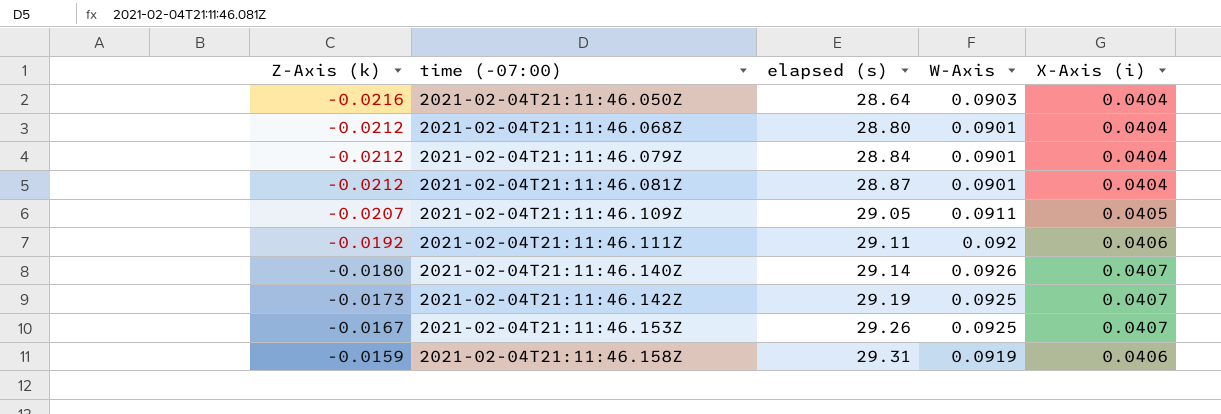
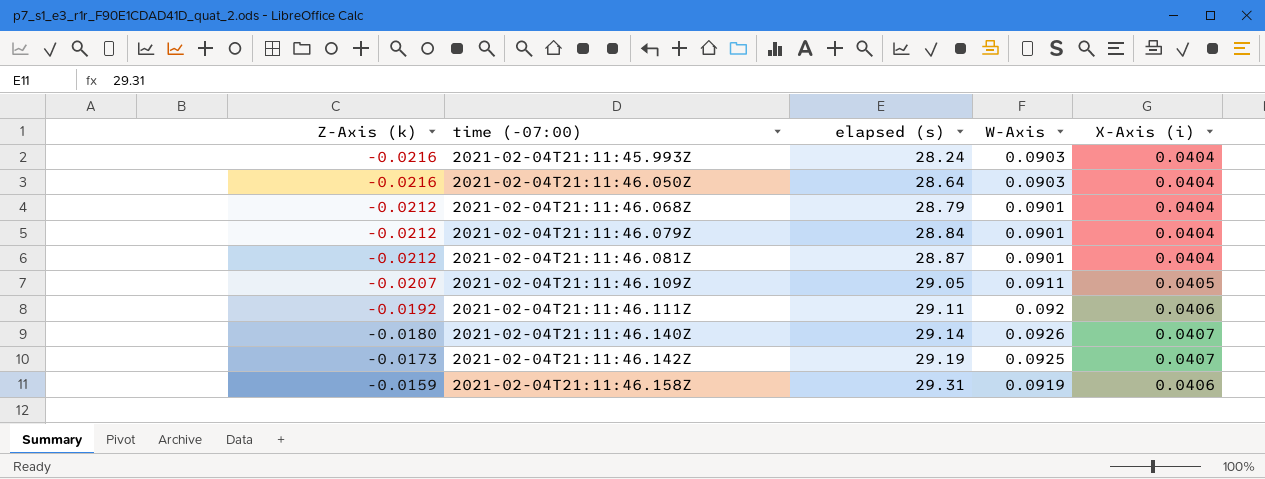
row 2021-02-04T21:11:46.153Z: -0.0167 | 29.26 | 0.0925 | 0.0407 -> none
row 2021-02-04T21:11:45.993Z: none -> -0.0216 | 28.24 | 0.0903 | 0.0404
2021-02-04T21:11:46.068Z | elapsed (s): 28.80 -> 28.79

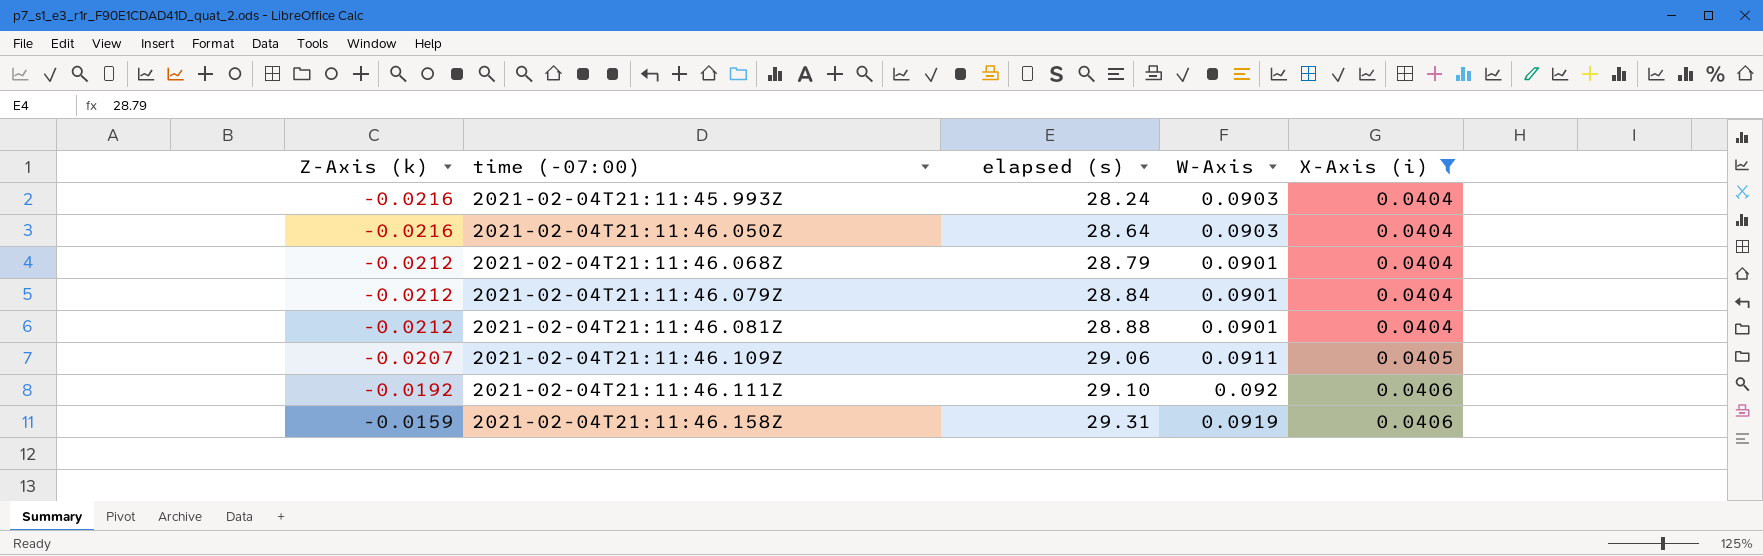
filter: none -> X-Axis (i) != 0.0407
2021-02-04T21:11:46.081Z | elapsed (s): 28.87 -> 28.88
2021-02-04T21:11:46.109Z | elapsed (s): 29.05 -> 29.06
2021-02-04T21:11:46.111Z | elapsed (s): 29.11 -> 29.10

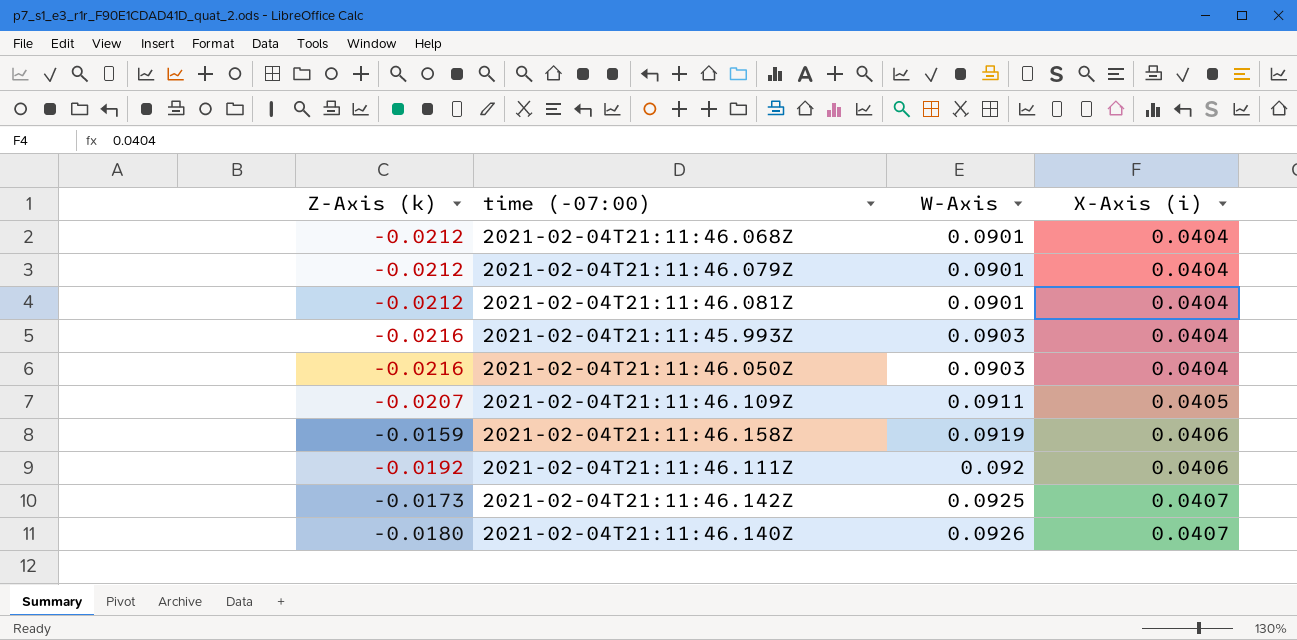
filter: X-Axis (i) != 0.0407 -> none
row order: Z-Axis (k) ascending -> W-Axis ascending
column elapsed (s) | position: 3 -> none

